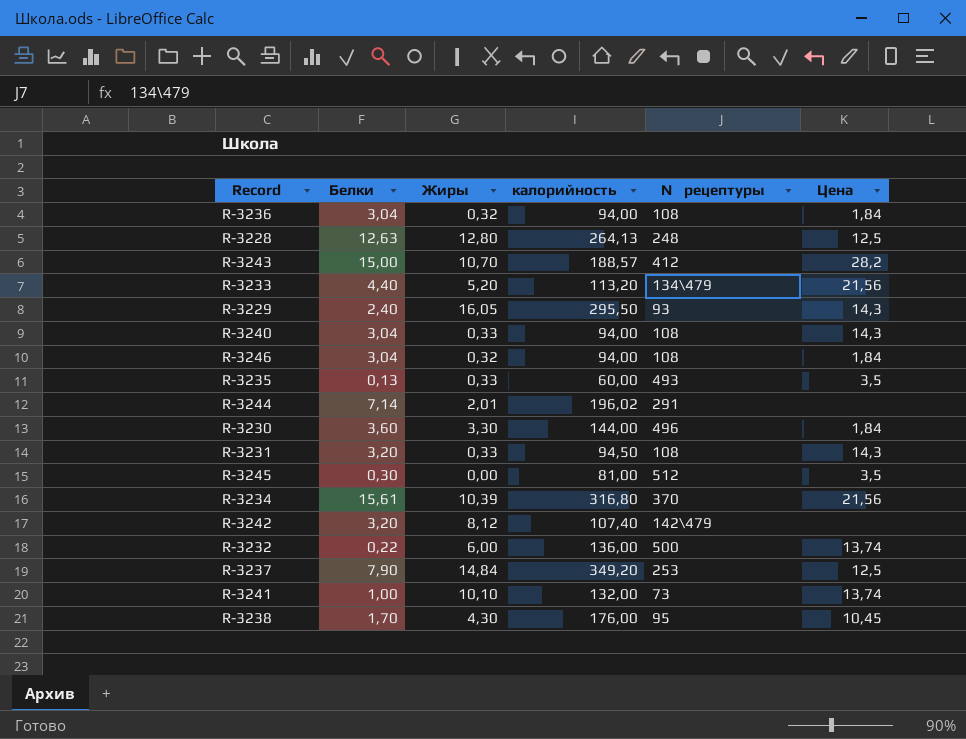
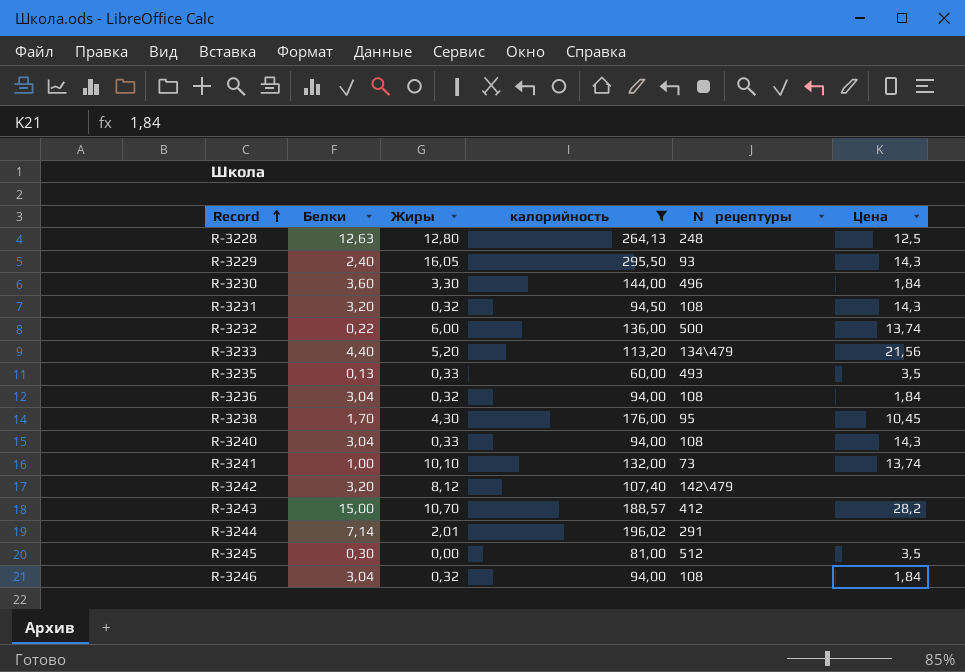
filter: none -> калорийность <= 295,50
row order: none -> Record ascending
R-3231 | Жиры: 0,33 -> 0,32

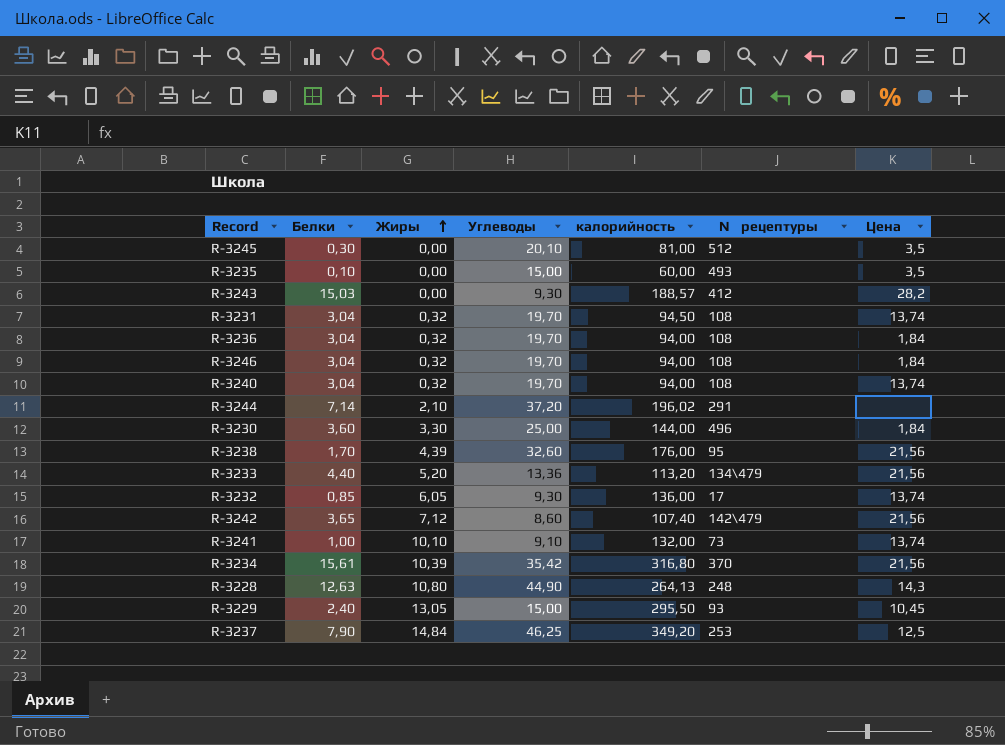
filter: калорийность <= 295,50 -> none
row order: Record ascending -> Жиры ascending
column Углеводы | position: none -> 4
R-3235 | Белки: 0,13 -> 0,10
R-3235 | Жиры: 0,33 -> 0,00
R-3243 | Белки: 15,00 -> 15,03
R-3243 | Жиры: 10,70 -> 0,00
R-3231 | Белки: 3,20 -> 3,04
R-3231 | Цена: 14,3 -> 13,74
R-3240 | Жиры: 0,33 -> 0,32
R-3240 | Цена: 14,3 -> 13,74
R-3244 | Жиры: 2,01 -> 2,10
R-3238 | Жиры: 4,30 -> 4,39
R-3238 | Цена: 10,45 -> 21,56
R-3232 | Белки: 0,22 -> 0,85
R-3232 | Жиры: 6,00 -> 6,05
R-3232 | № рецептуры: 500 -> 17
R-3242 | Белки: 3,20 -> 3,65
R-3242 | Жиры: 8,12 -> 7,12
R-3242 | Цена: none -> 21,56
R-3228 | Жиры: 12,80 -> 10,80
R-3228 | Цена: 12,5 -> 14,3
R-3229 | Жиры: 16,05 -> 13,05
R-3229 | Цена: 14,3 -> 10,45

